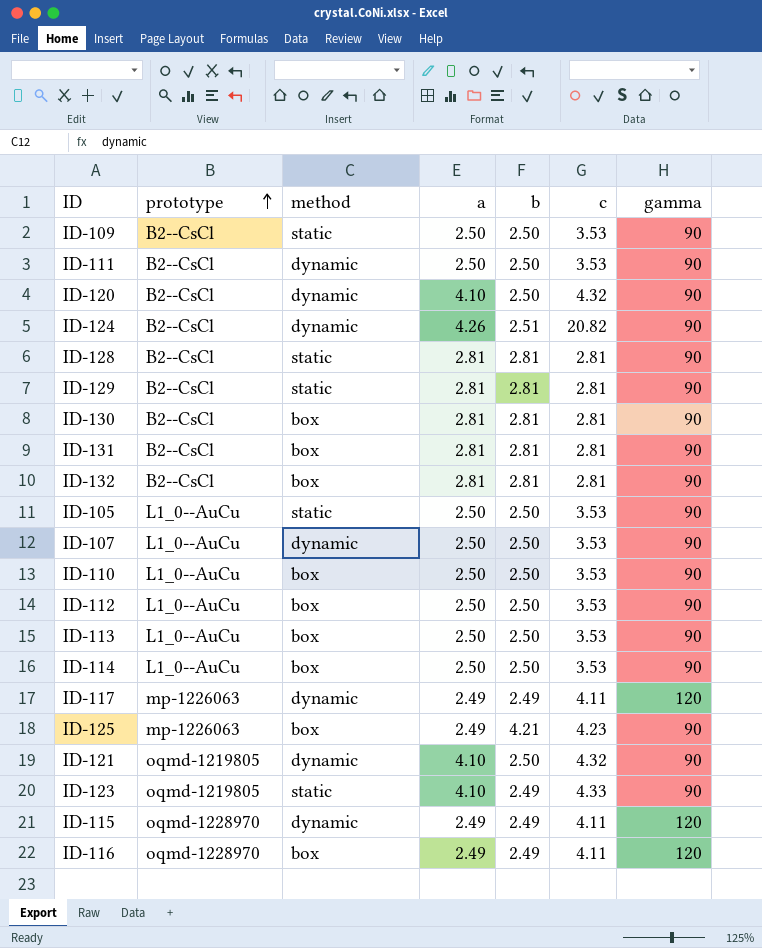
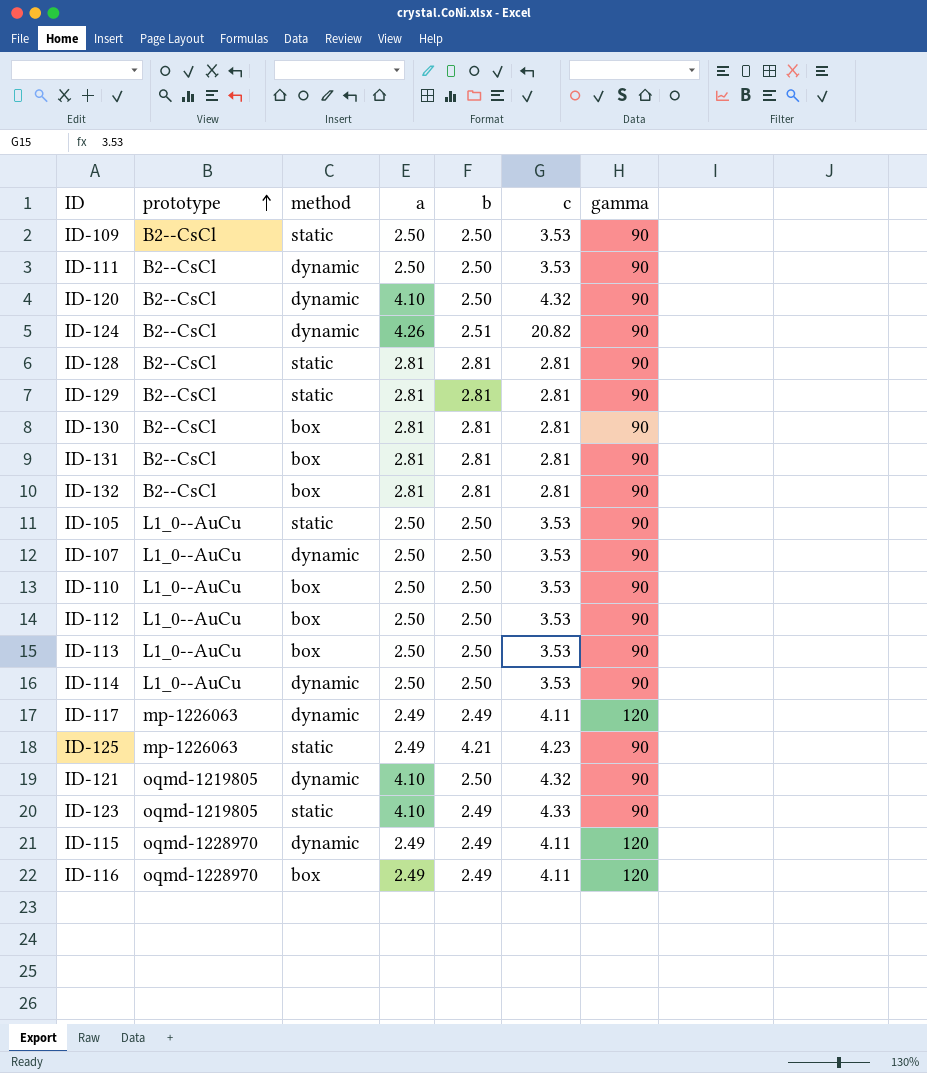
ID-114 | method: box -> dynamic
ID-125 | method: box -> static

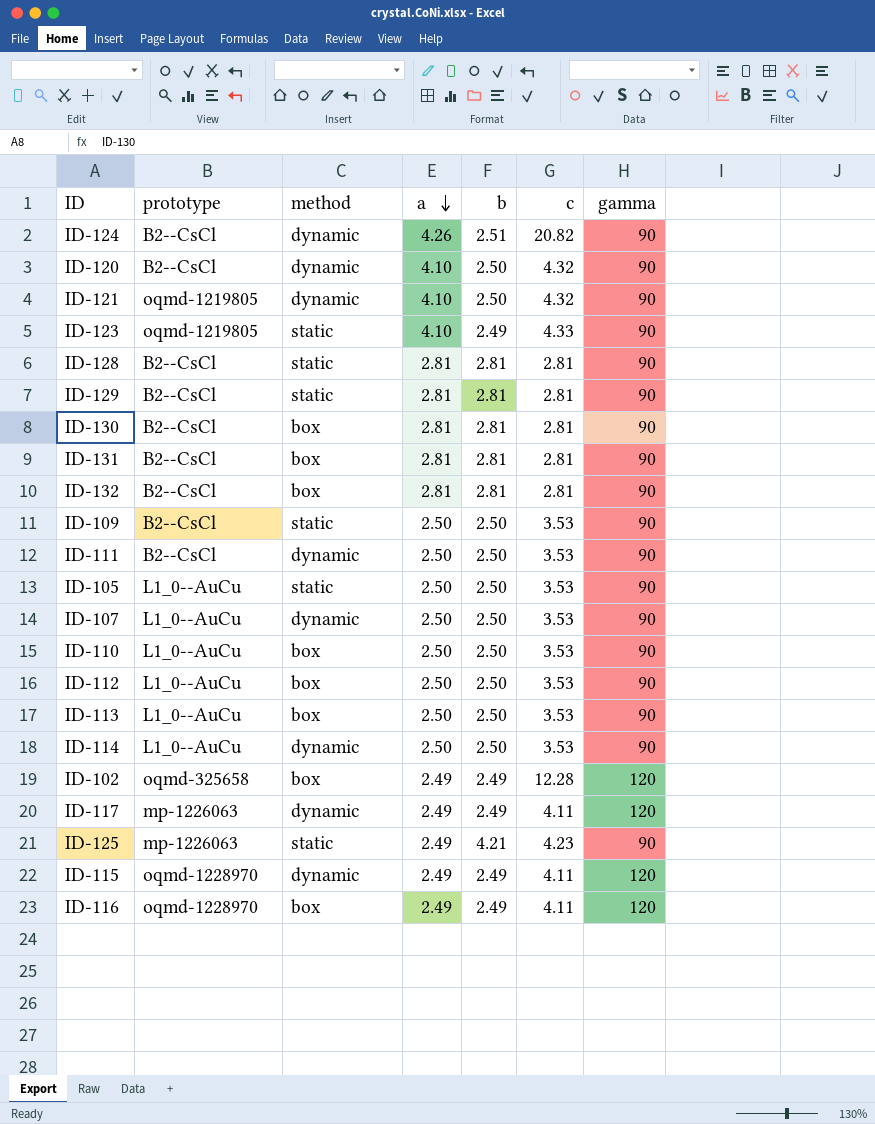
row order: prototype ascending -> a descending
row ID-102: none -> oqmd-325658 | box | 2.49 | 2.49 | 12.28 | 120

